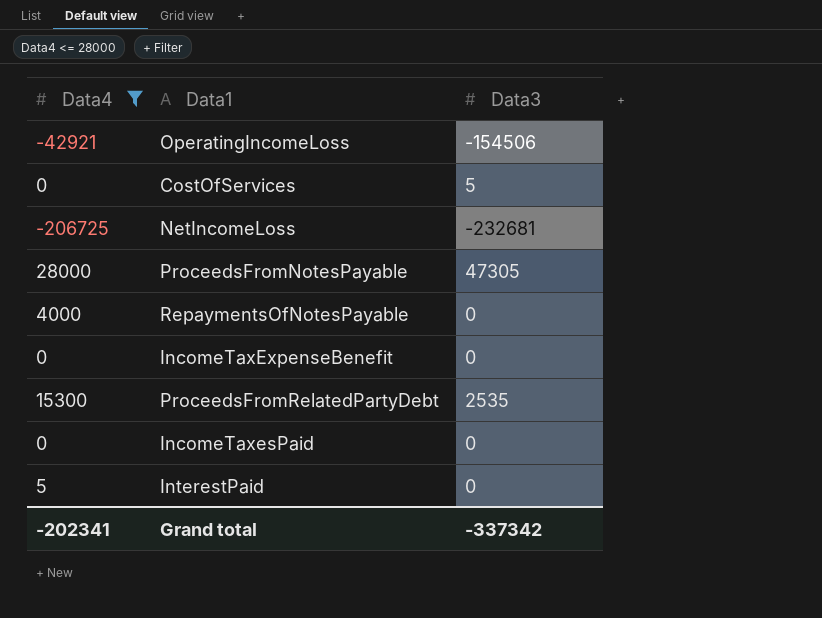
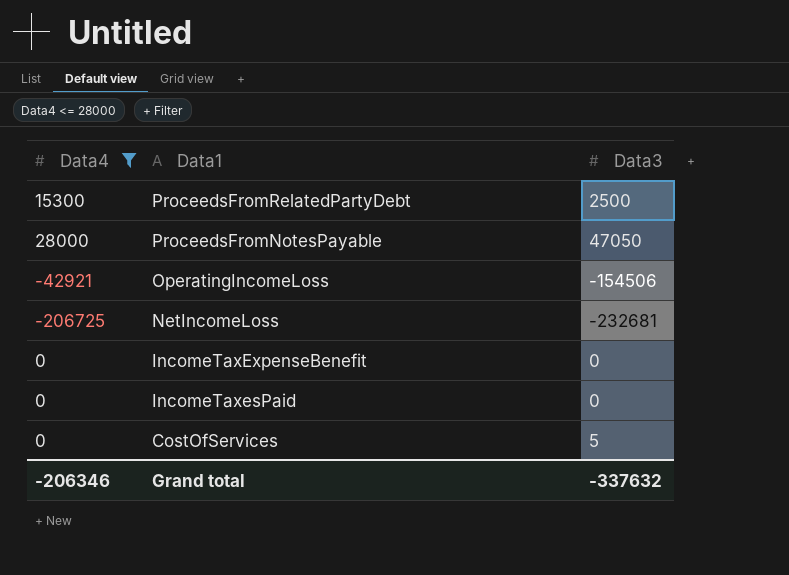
row order: none -> Data1 descending
row RepaymentsOfNotesPayable: 4000 | 0 -> none
row InterestPaid: 5 | 0 -> none
ProceedsFromRelatedPartyDebt | Data3: 2535 -> 2500
ProceedsFromNotesPayable | Data3: 47305 -> 47050
Grand total | Data4: -202341 -> -206346
Grand total | Data3: -337342 -> -337632

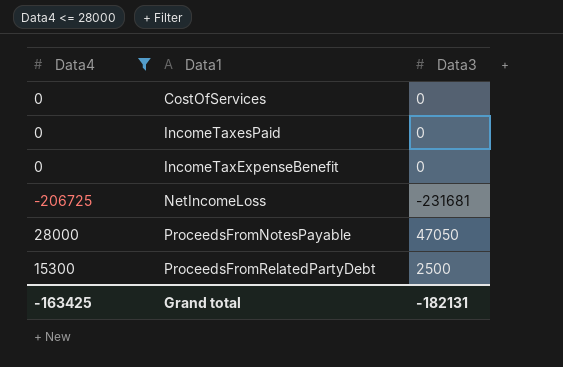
row order: Data1 descending -> Data1 ascending
row OperatingIncomeLoss: -42921 | -154506 -> none
CostOfServices | Data3: 5 -> 0
NetIncomeLoss | Data3: -232681 -> -231681
Grand total | Data4: -206346 -> -163425
Grand total | Data3: -337632 -> -182131

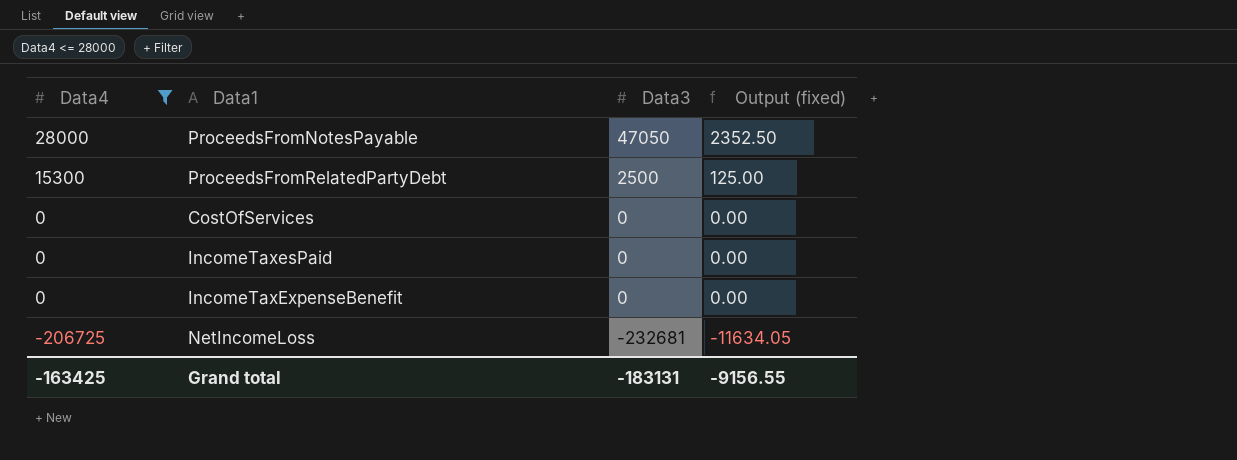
row order: Data1 ascending -> Data4 descending
column Output (fixed) | formula: none -> [Data3] * 0.05
NetIncomeLoss | Data3: -231681 -> -232681
Grand total | Data3: -182131 -> -183131

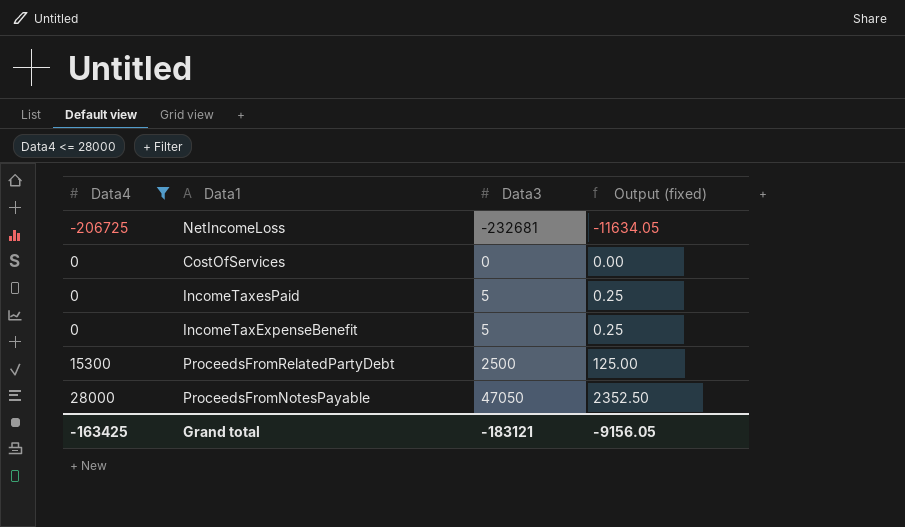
row order: Data4 descending -> Data4 ascending
IncomeTaxesPaid | Data3: 0 -> 5
IncomeTaxesPaid | Output (fixed): 0.00 -> 0.25
IncomeTaxExpenseBenefit | Data3: 0 -> 5
IncomeTaxExpenseBenefit | Output (fixed): 0.00 -> 0.25
Grand total | Data3: -183131 -> -183121
Grand total | Output (fixed): -9156.55 -> -9156.05

